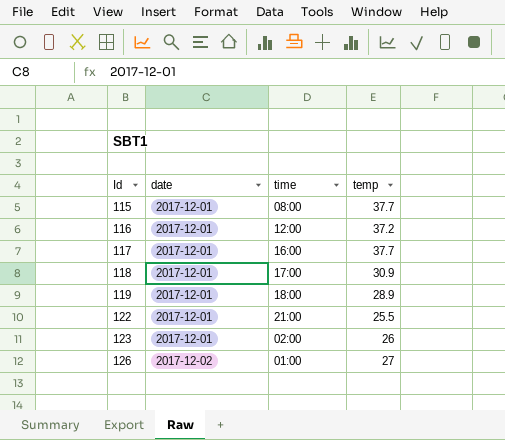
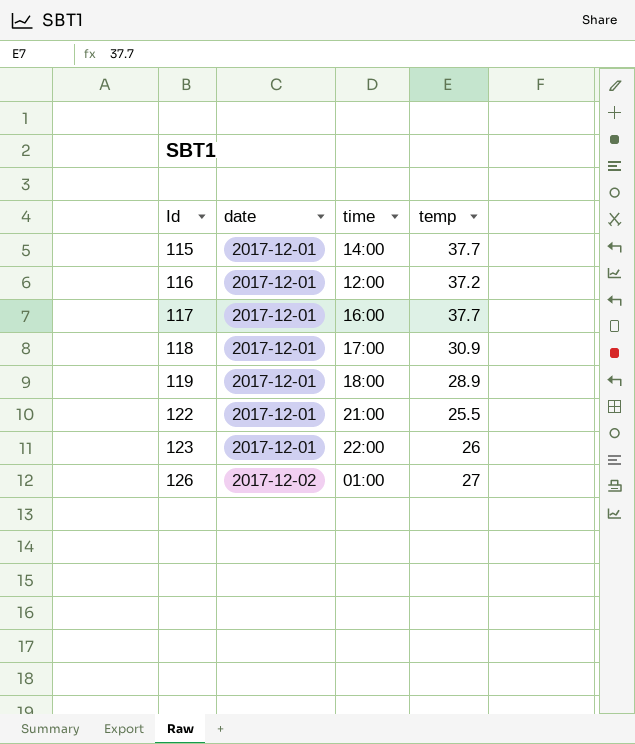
115 | time: 08:00 -> 14:00
123 | time: 02:00 -> 22:00

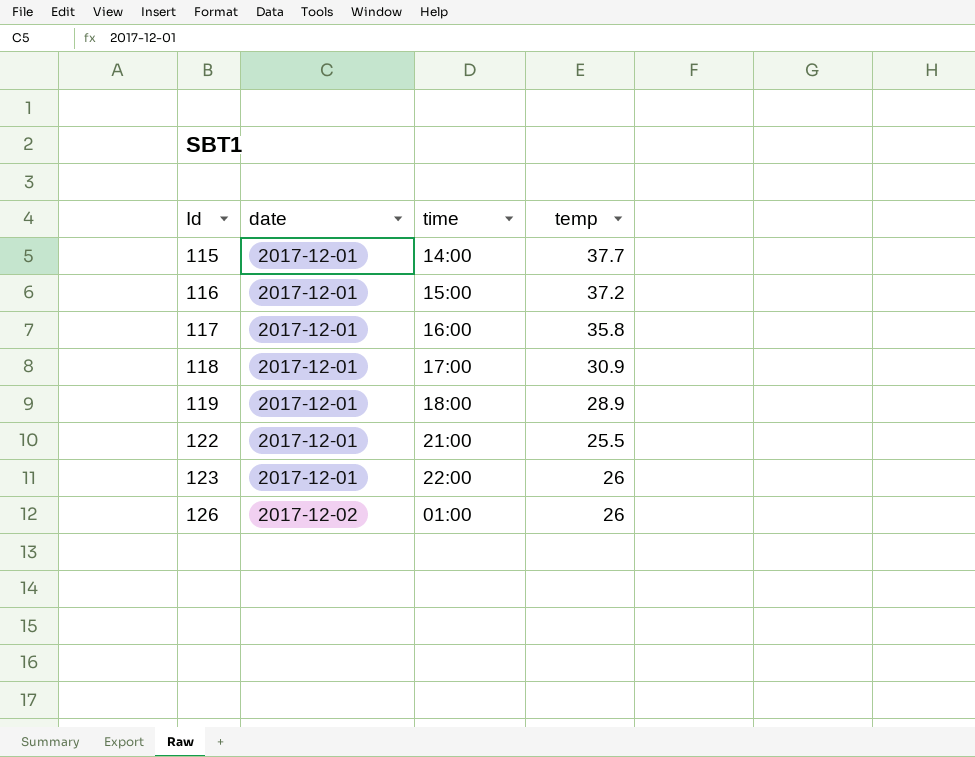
116 | time: 12:00 -> 15:00
117 | temp: 37.7 -> 35.8
126 | temp: 27 -> 26

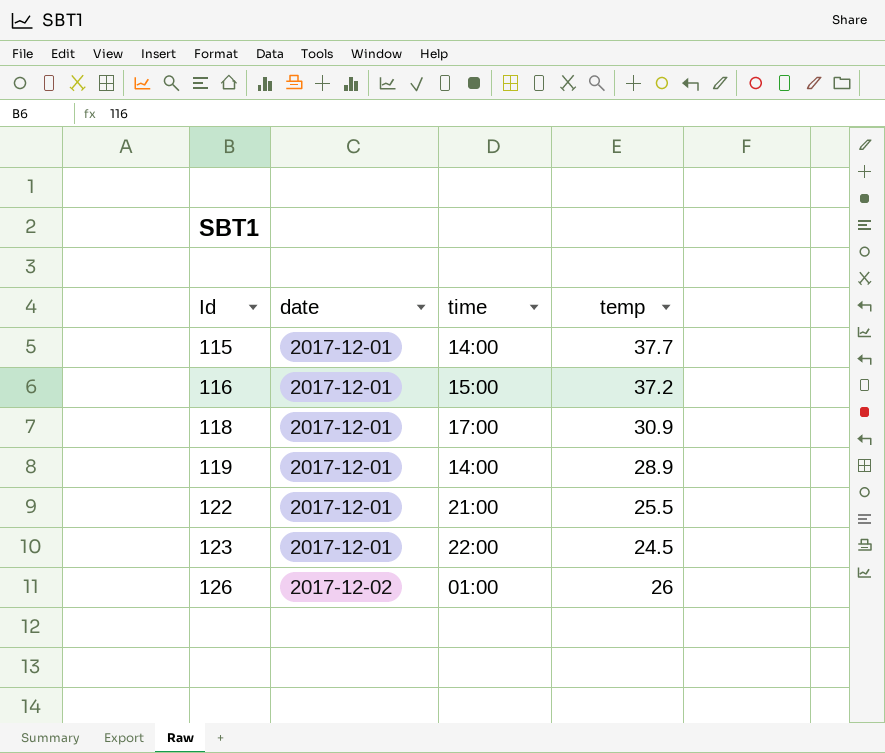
row 117: 2017-12-01 | 16:00 | 35.8 -> none
119 | time: 18:00 -> 14:00
123 | temp: 26 -> 24.5

